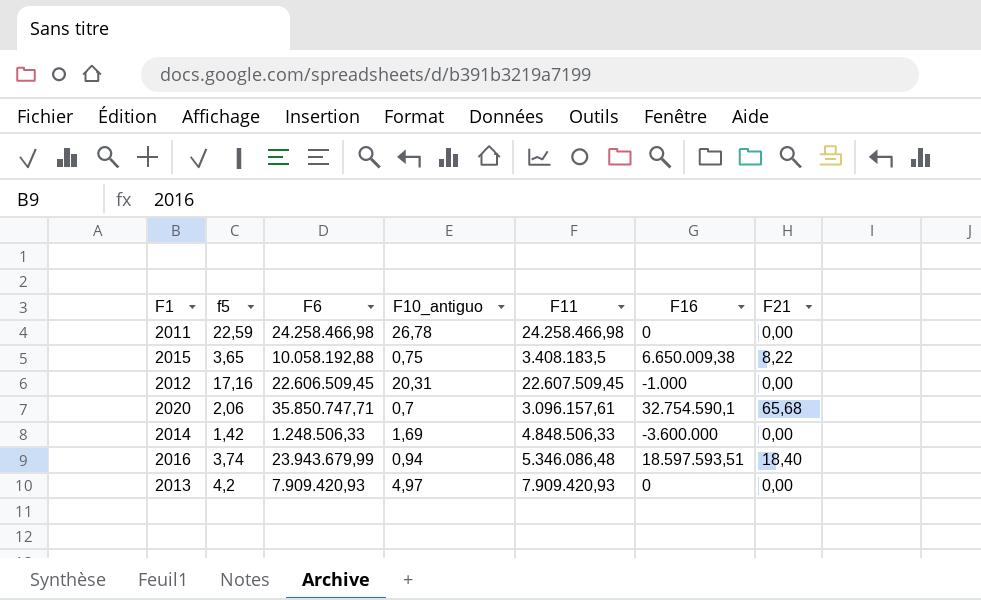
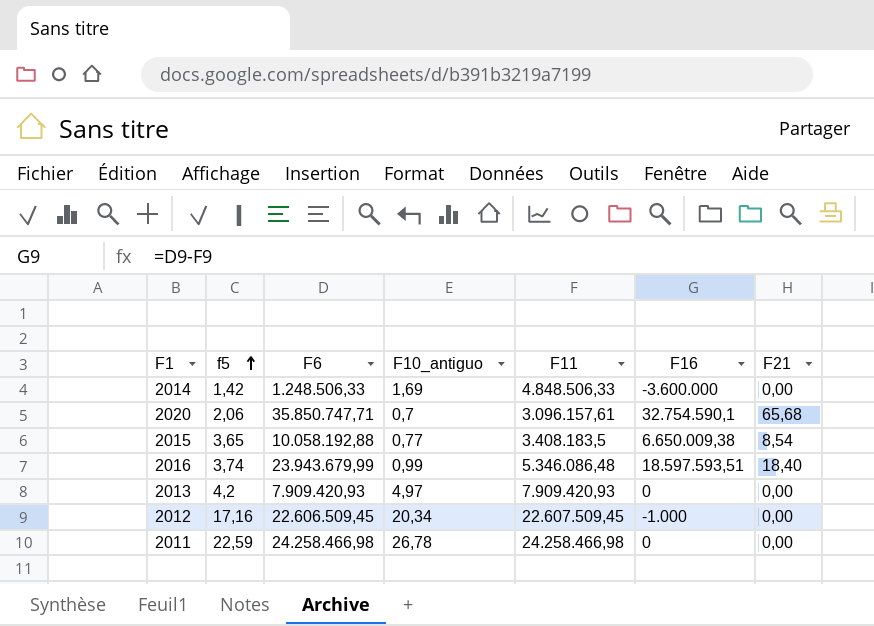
row order: none -> f5 ascending
2015 | F10_antiguo: 0,75 -> 0,77
2015 | F21: 8,22 -> 8,54
2016 | F10_antiguo: 0,94 -> 0,99
2012 | F10_antiguo: 20,31 -> 20,34

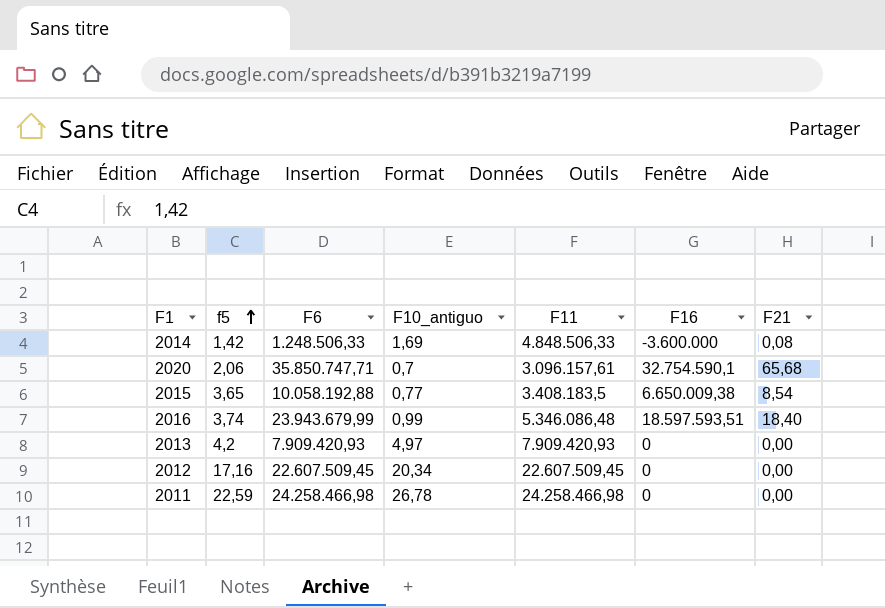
2014 | F21: 0,00 -> 0,08
2012 | F6: 22.606.509,45 -> 22.607.509,45
2012 | F16: -1.000 -> 0

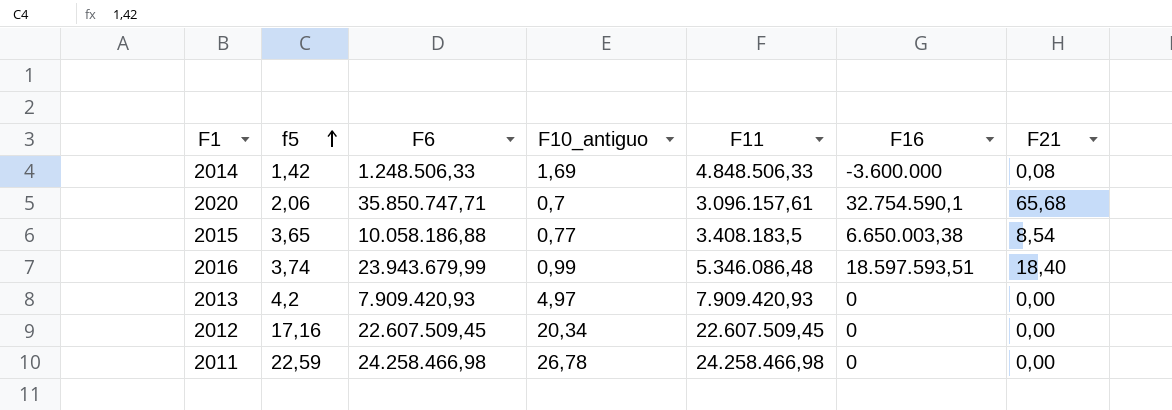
2015 | F6: 10.058.192,88 -> 10.058.186,88
2015 | F16: 6.650.009,38 -> 6.650.003,38

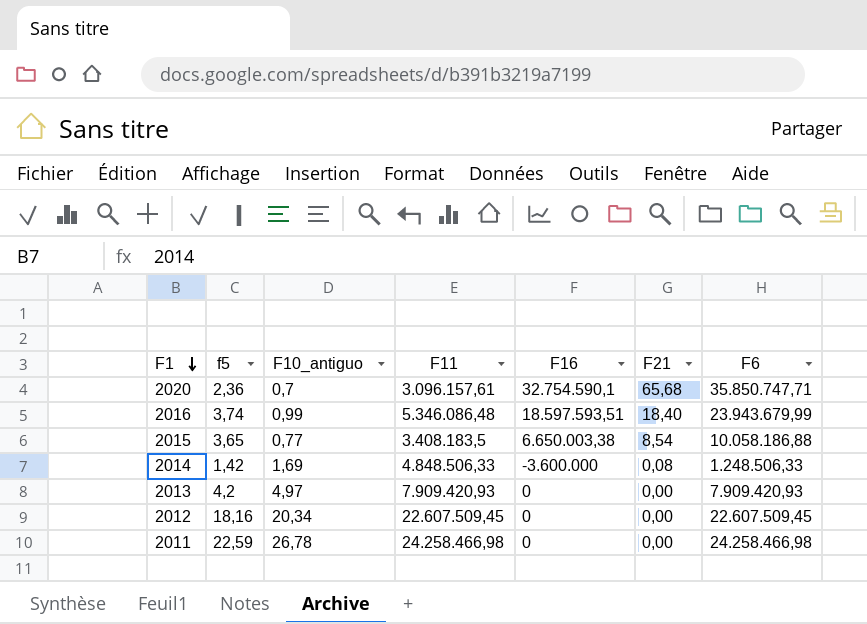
row order: f5 ascending -> F1 descending
column F6 | position: 3 -> 7
2020 | f5: 2,06 -> 2,36
2012 | f5: 17,16 -> 18,16

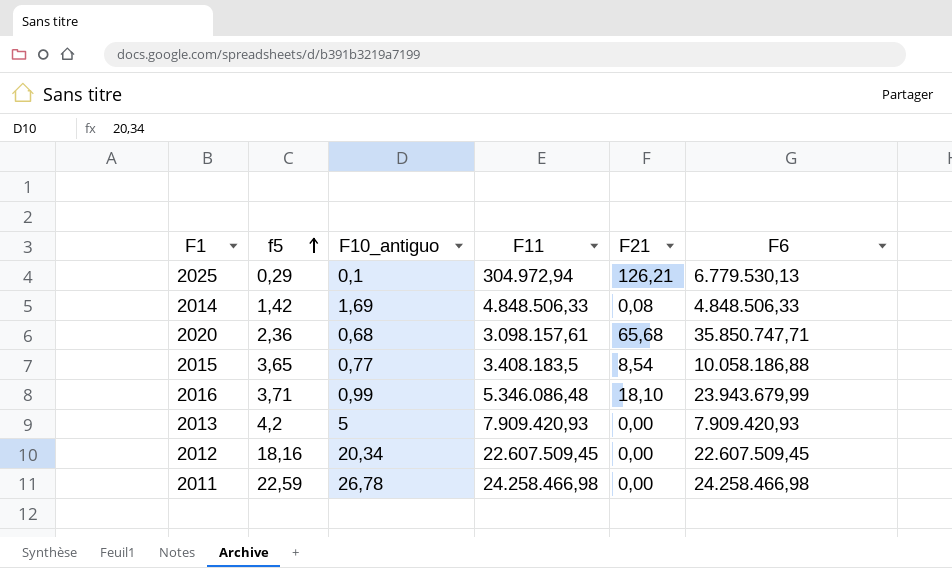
row order: F1 descending -> f5 ascending
column F16 | formula: [F6] - [F11] -> none
row 2025: none -> 0,29 | 0,1 | 304.972,94 | 126,21 | 6.779.530,13
2014 | F6: 1.248.506,33 -> 4.848.506,33
2020 | F10_antiguo: 0,7 -> 0,68
2020 | F11: 3.096.157,61 -> 3.098.157,61
2016 | f5: 3,74 -> 3,71
2016 | F21: 18,40 -> 18,10
2013 | F10_antiguo: 4,97 -> 5

